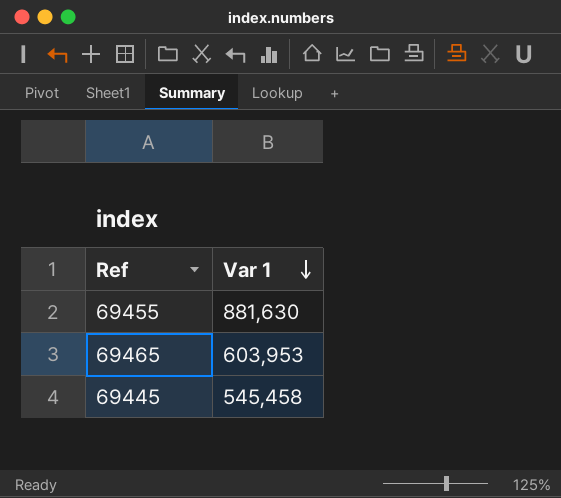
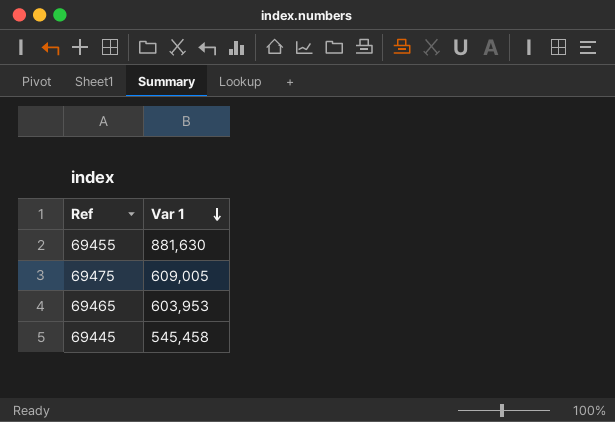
row 69475: none -> 609,005

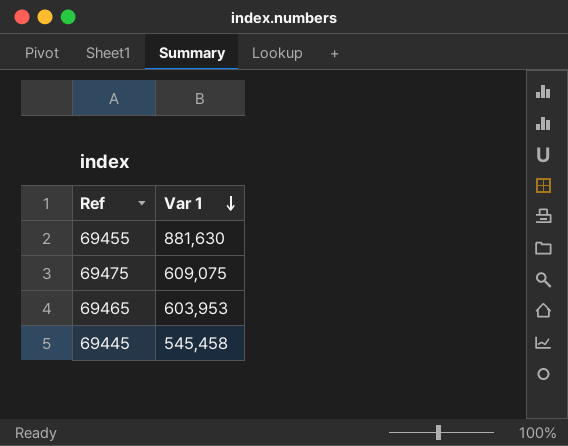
69475 | Var 1: 609,005 -> 609,075

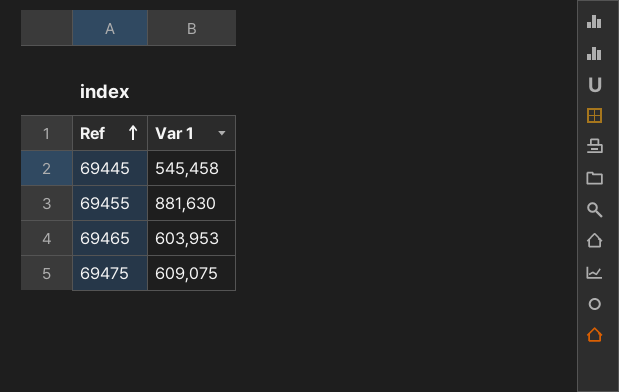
row order: Var 1 descending -> Ref ascending

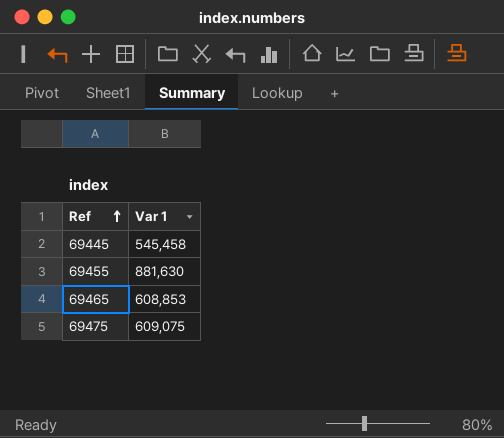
69465 | Var 1: 603,953 -> 608,853

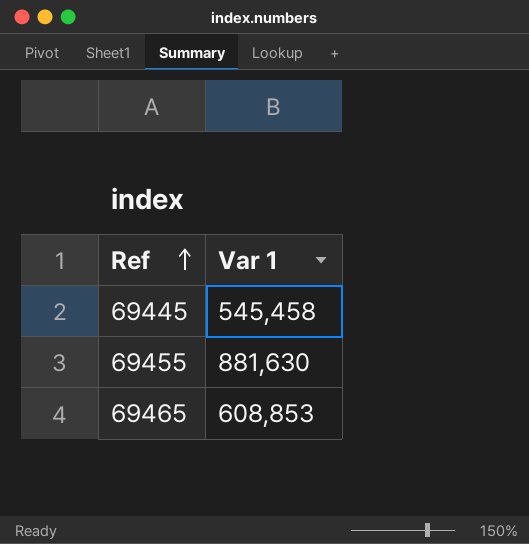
row 69475: 609,075 -> none

